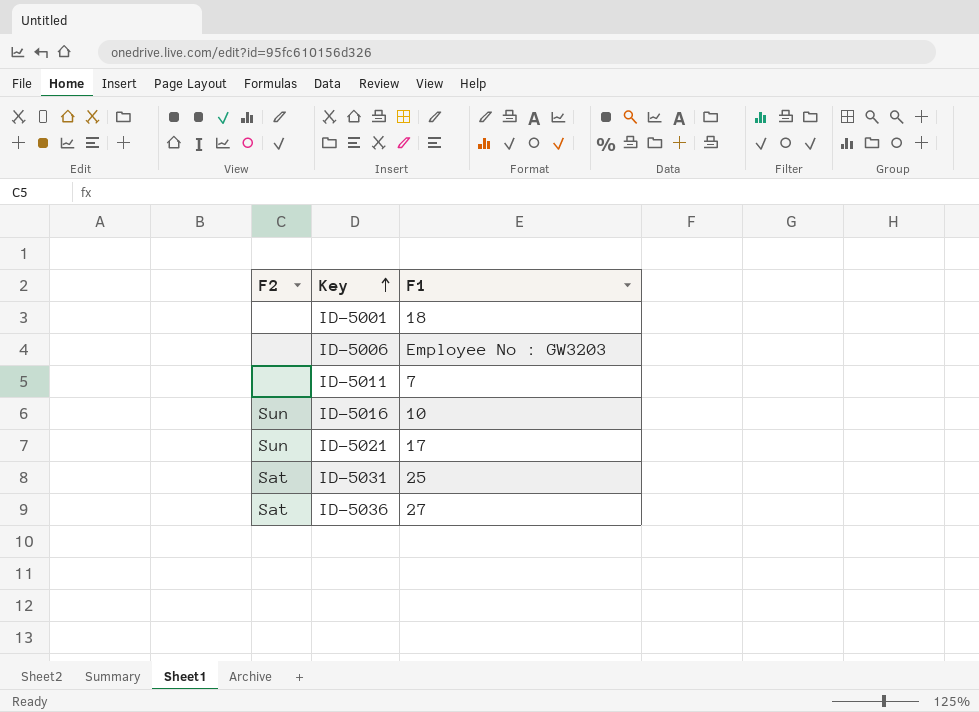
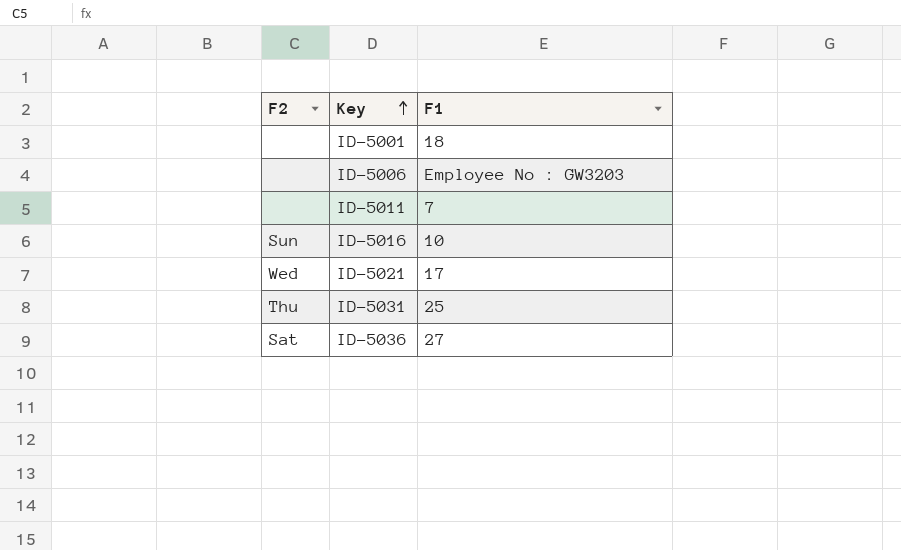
ID-5021 | F2: Sun -> Wed
ID-5031 | F2: Sat -> Thu

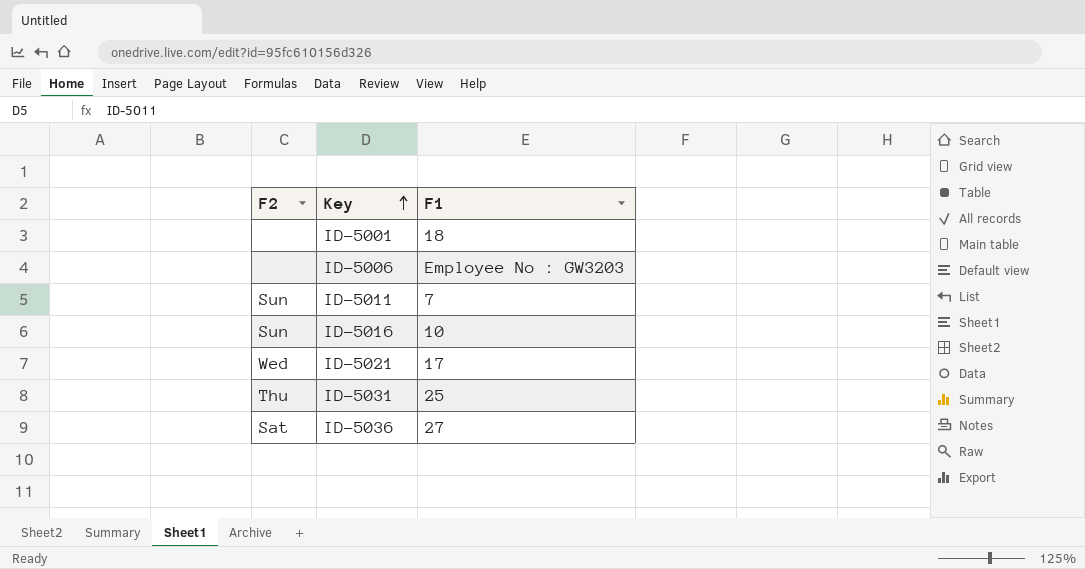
ID-5011 | F2: none -> Sun

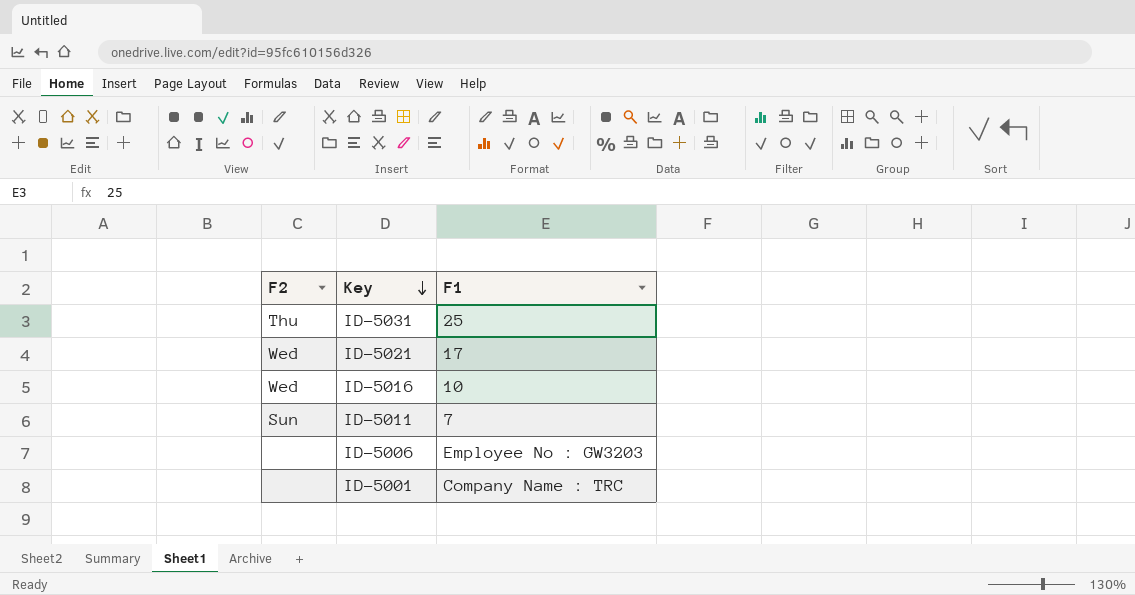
row order: Key ascending -> Key descending
row ID-5036: Sat | 27 -> none
ID-5016 | F2: Sun -> Wed
ID-5001 | F1: 18 -> Company Name : TRC

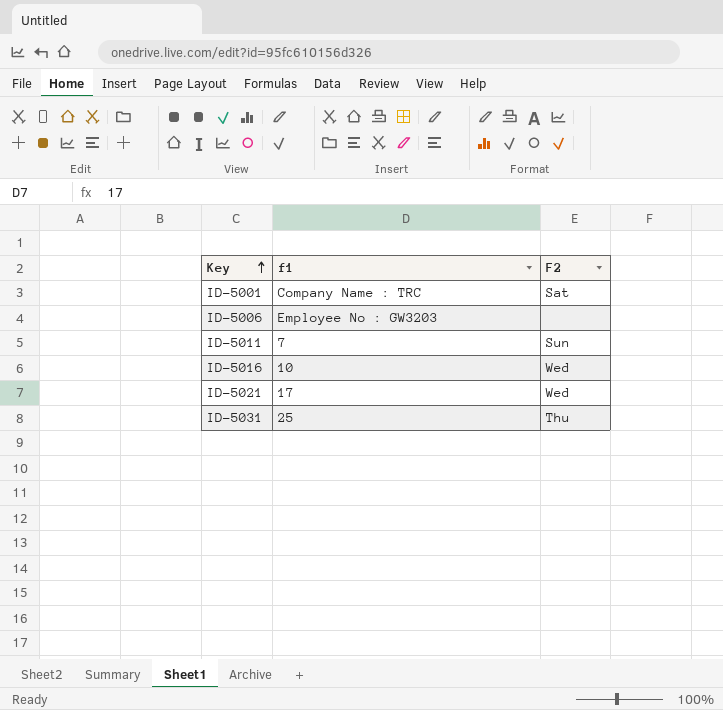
row order: Key descending -> Key ascending
column name: F1 -> f1
column F2 | position: 1 -> 3
ID-5001 | F2: none -> Sat

